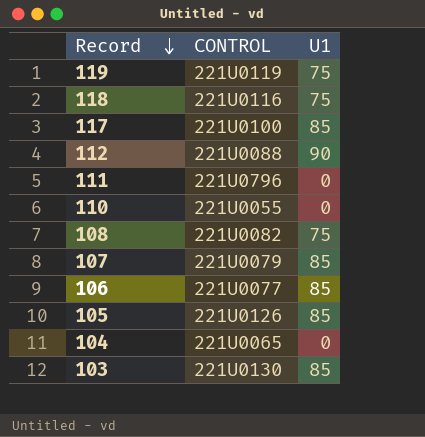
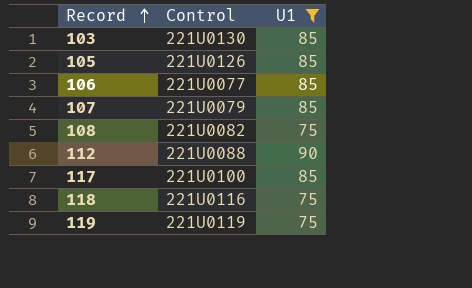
filter: none -> U1 != 0
row order: Record descending -> Record ascending
column name: CONTROL -> Control

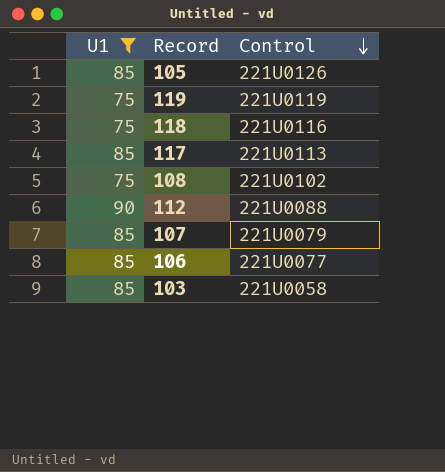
row order: Record ascending -> Control descending
column U1 | position: 3 -> 1
117 | Control: 221U0100 -> 221U0113
108 | Control: 221U0082 -> 221U0102
103 | Control: 221U0130 -> 221U0058

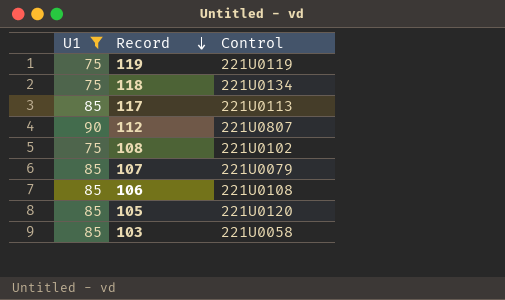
row order: Control descending -> Record descending
118 | Control: 221U0116 -> 221U0134
112 | Control: 221U0088 -> 221U0807
106 | Control: 221U0077 -> 221U0108
105 | Control: 221U0126 -> 221U0120

